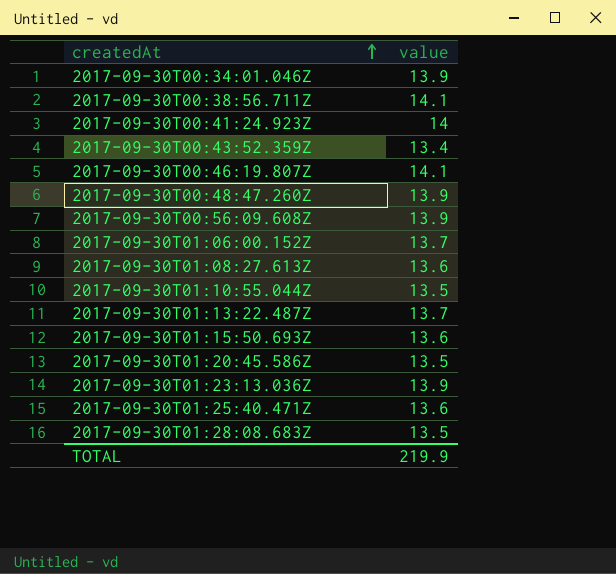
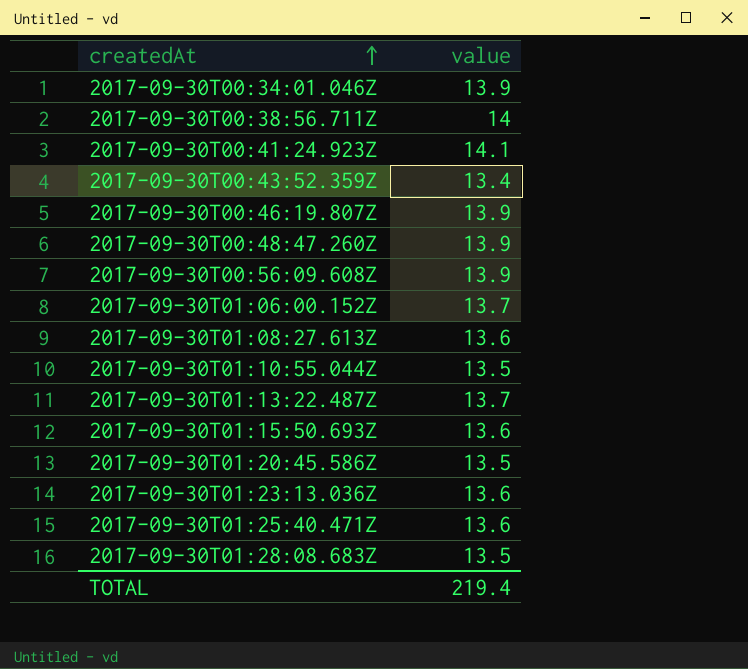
2017-09-30T00:38:56.711Z | value: 14.1 -> 14
2017-09-30T00:41:24.923Z | value: 14 -> 14.1
2017-09-30T00:46:19.807Z | value: 14.1 -> 13.9
2017-09-30T01:23:13.036Z | value: 13.9 -> 13.6
TOTAL | value: 219.9 -> 219.4

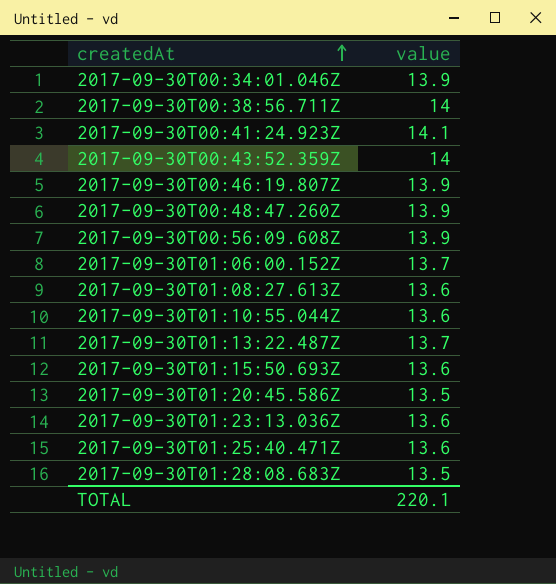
2017-09-30T00:43:52.359Z | value: 13.4 -> 14
2017-09-30T01:10:55.044Z | value: 13.5 -> 13.6
TOTAL | value: 219.4 -> 220.1

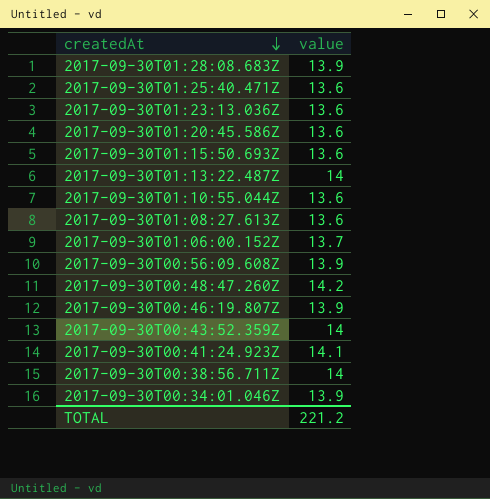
row order: createdAt ascending -> createdAt descending
2017-09-30T01:28:08.683Z | value: 13.5 -> 13.9
2017-09-30T01:20:45.586Z | value: 13.5 -> 13.6
2017-09-30T01:13:22.487Z | value: 13.7 -> 14
2017-09-30T00:48:47.260Z | value: 13.9 -> 14.2
TOTAL | value: 220.1 -> 221.2

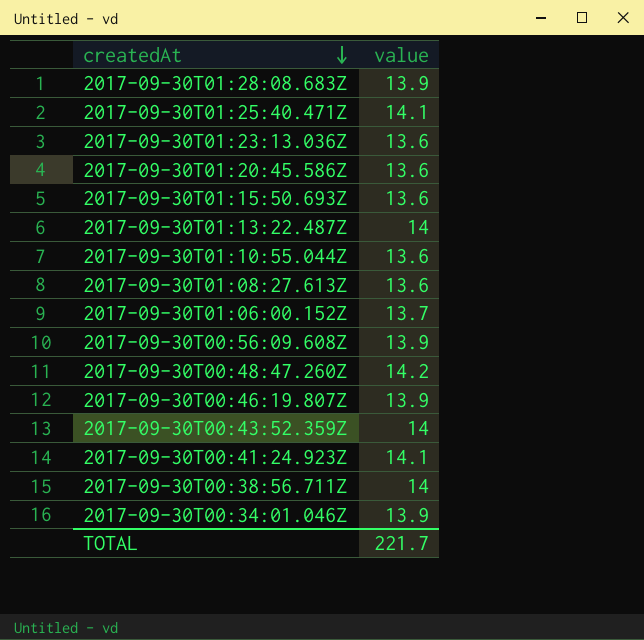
2017-09-30T01:25:40.471Z | value: 13.6 -> 14.1
TOTAL | value: 221.2 -> 221.7

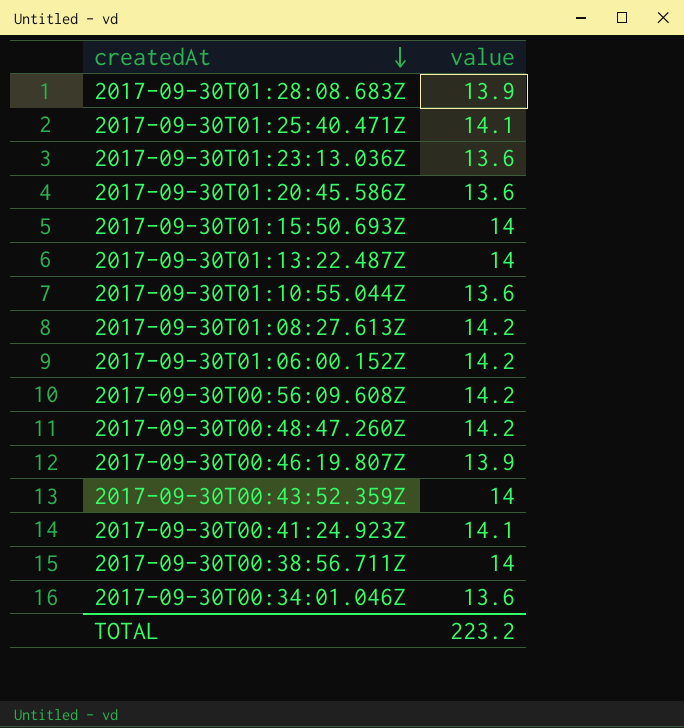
2017-09-30T01:15:50.693Z | value: 13.6 -> 14
2017-09-30T01:08:27.613Z | value: 13.6 -> 14.2
2017-09-30T01:06:00.152Z | value: 13.7 -> 14.2
2017-09-30T00:56:09.608Z | value: 13.9 -> 14.2
2017-09-30T00:34:01.046Z | value: 13.9 -> 13.6
TOTAL | value: 221.7 -> 223.2

